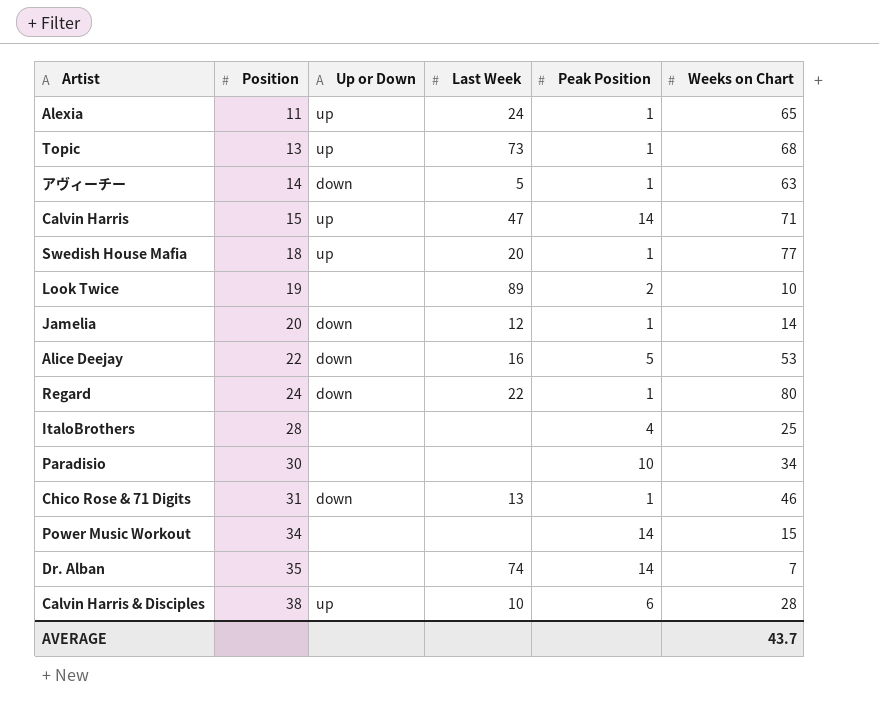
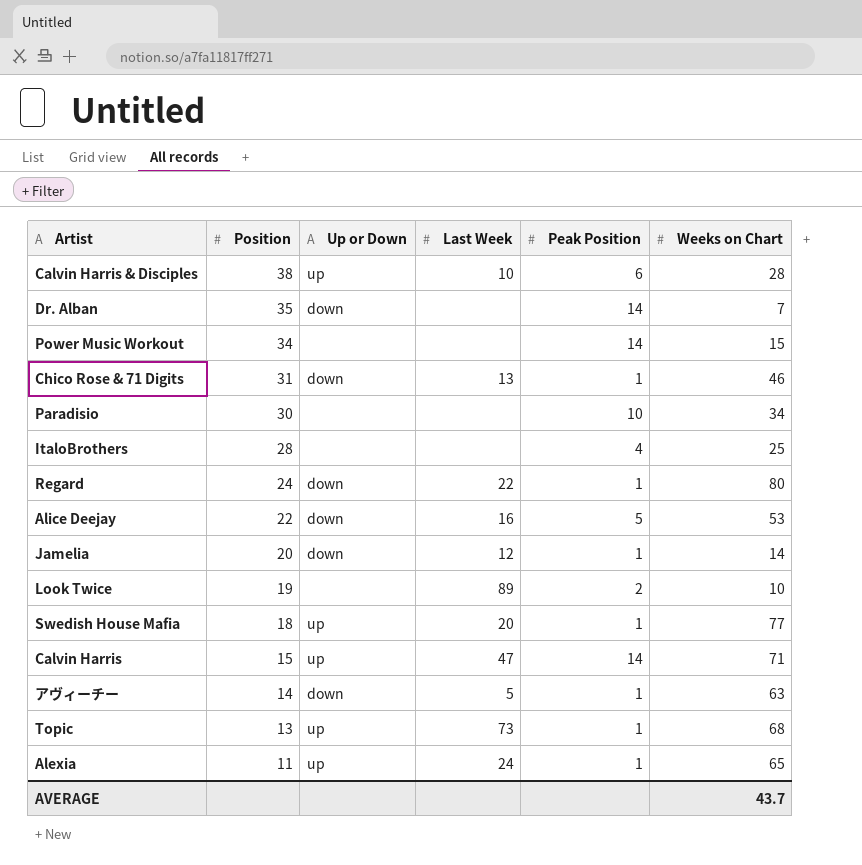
row order: Position ascending -> Position descending
Dr. Alban | Up or Down: none -> down
Dr. Alban | Last Week: 74 -> none

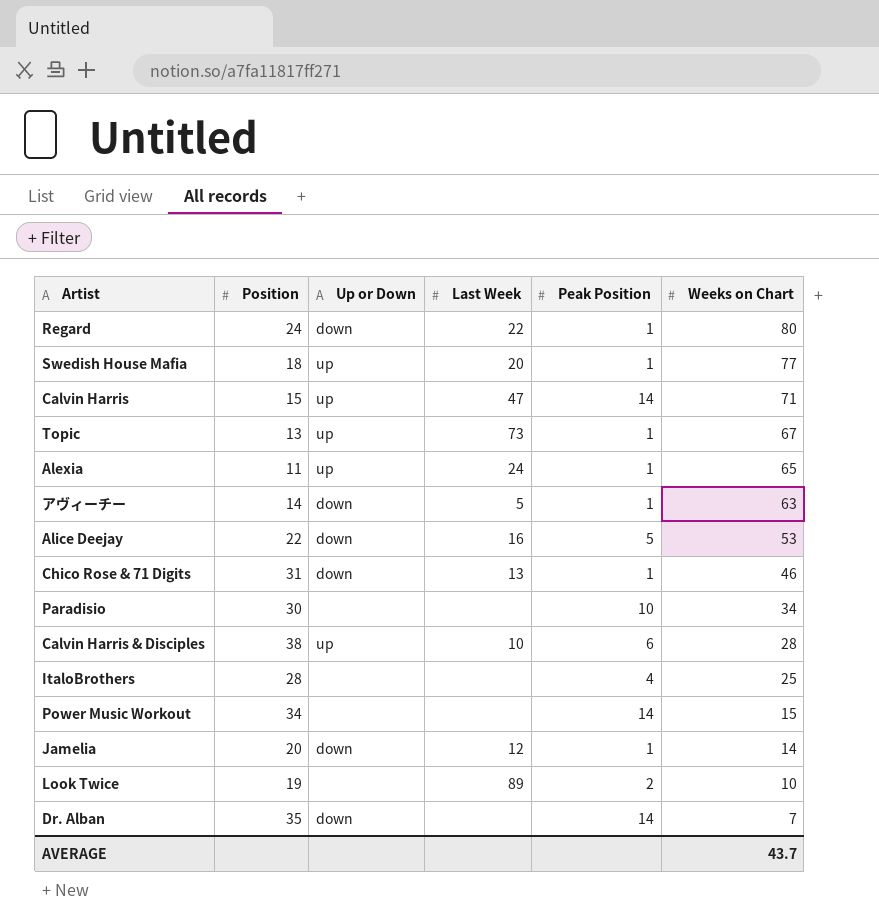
row order: Position descending -> Weeks on Chart descending
Topic | Weeks on Chart: 68 -> 67

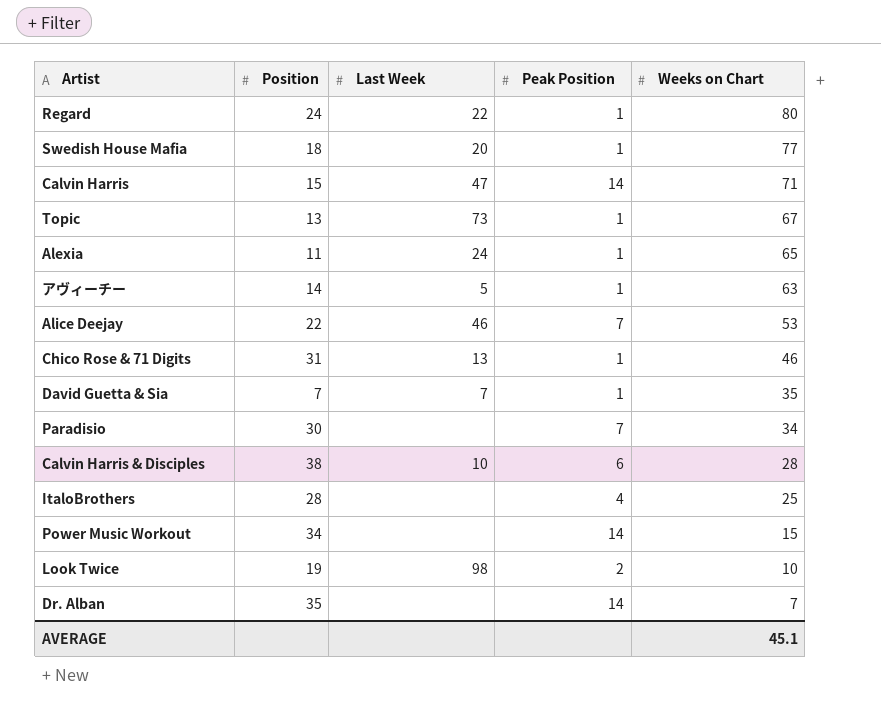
column Up or Down | position: 3 -> none
row Jamelia: 20 | down | 12 | 1 | 14 -> none
Alice Deejay | Last Week: 16 -> 46
Alice Deejay | Peak Position: 5 -> 7
row David Guetta & Sia: none -> 7 | 7 | 1 | 35
Paradisio | Peak Position: 10 -> 7
Look Twice | Last Week: 89 -> 98
AVERAGE | Weeks on Chart: 43.7 -> 45.1

